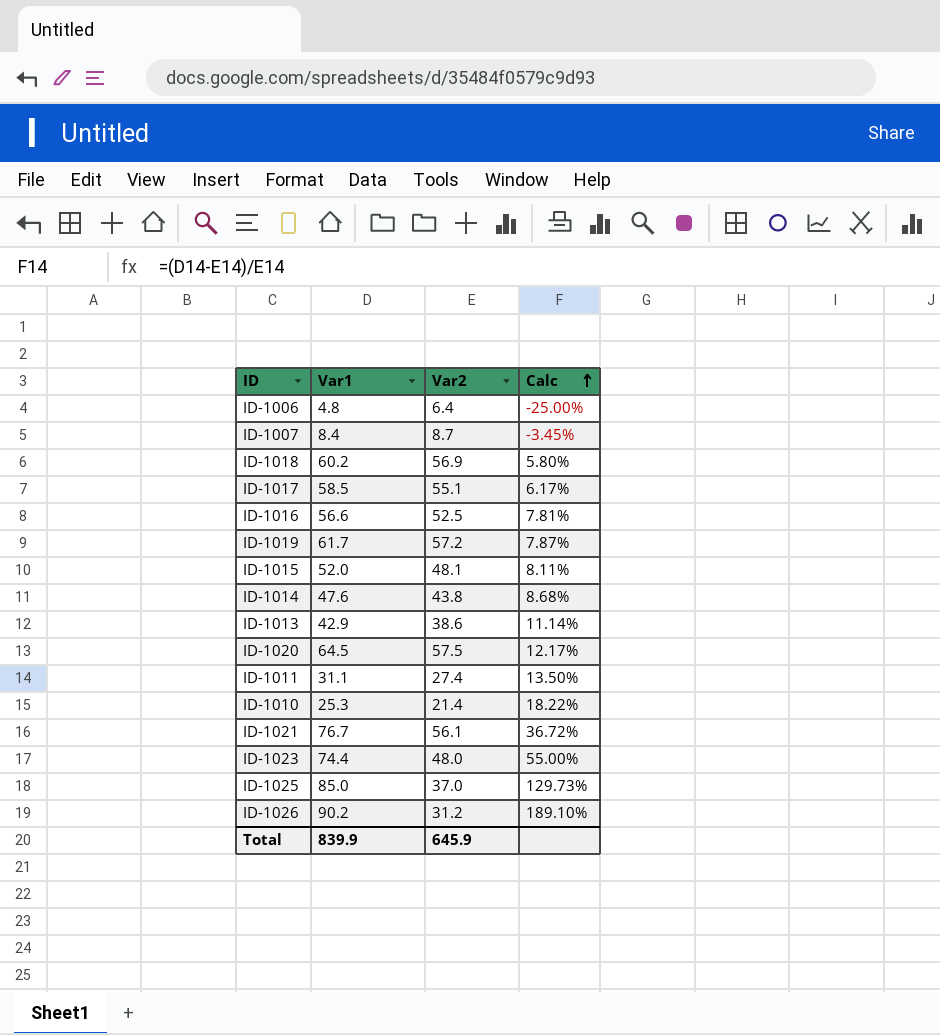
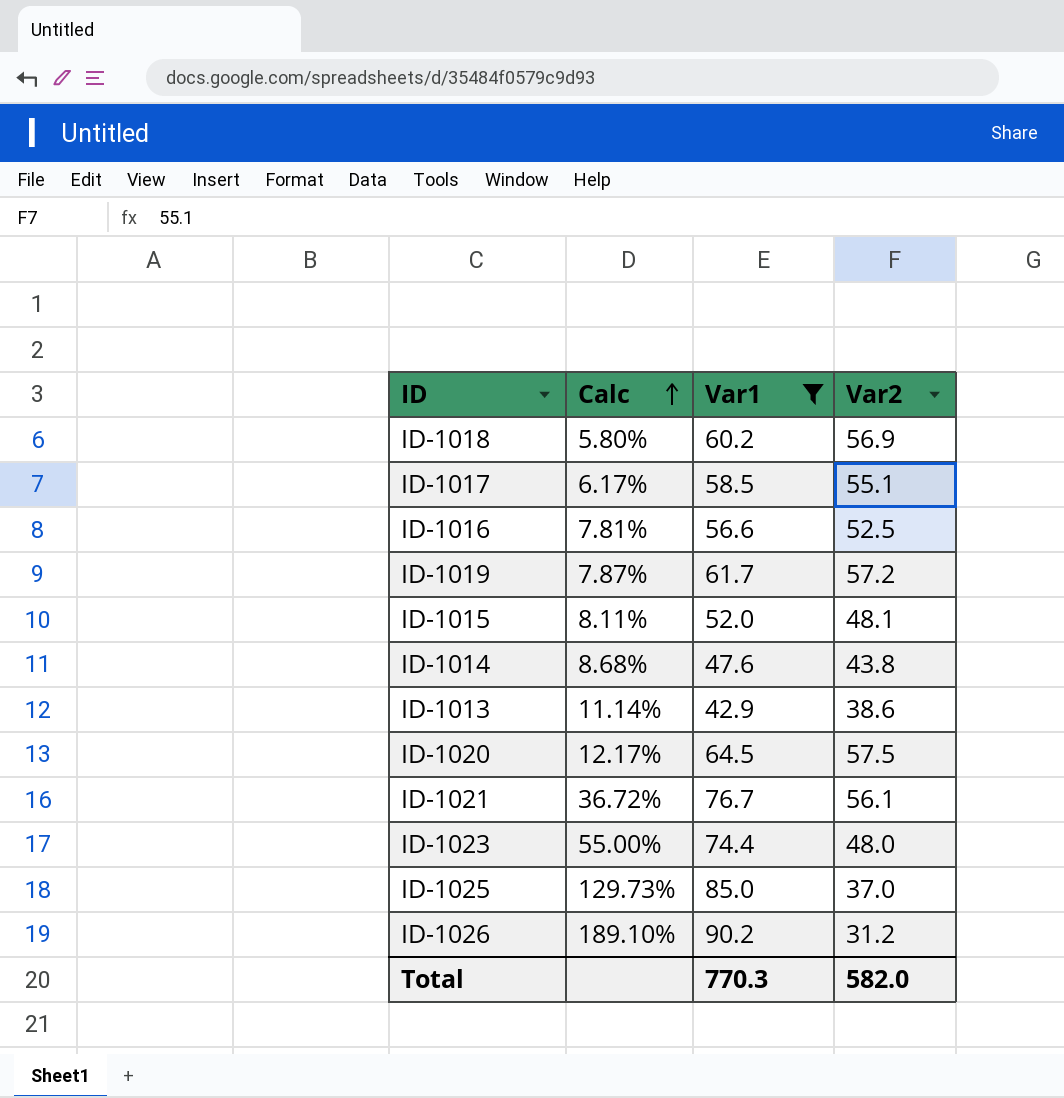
filter: none -> Var1 >= 42.9
column Calc | position: 4 -> 2
Total | Var1: 839.9 -> 770.3
Total | Var2: 645.9 -> 582.0

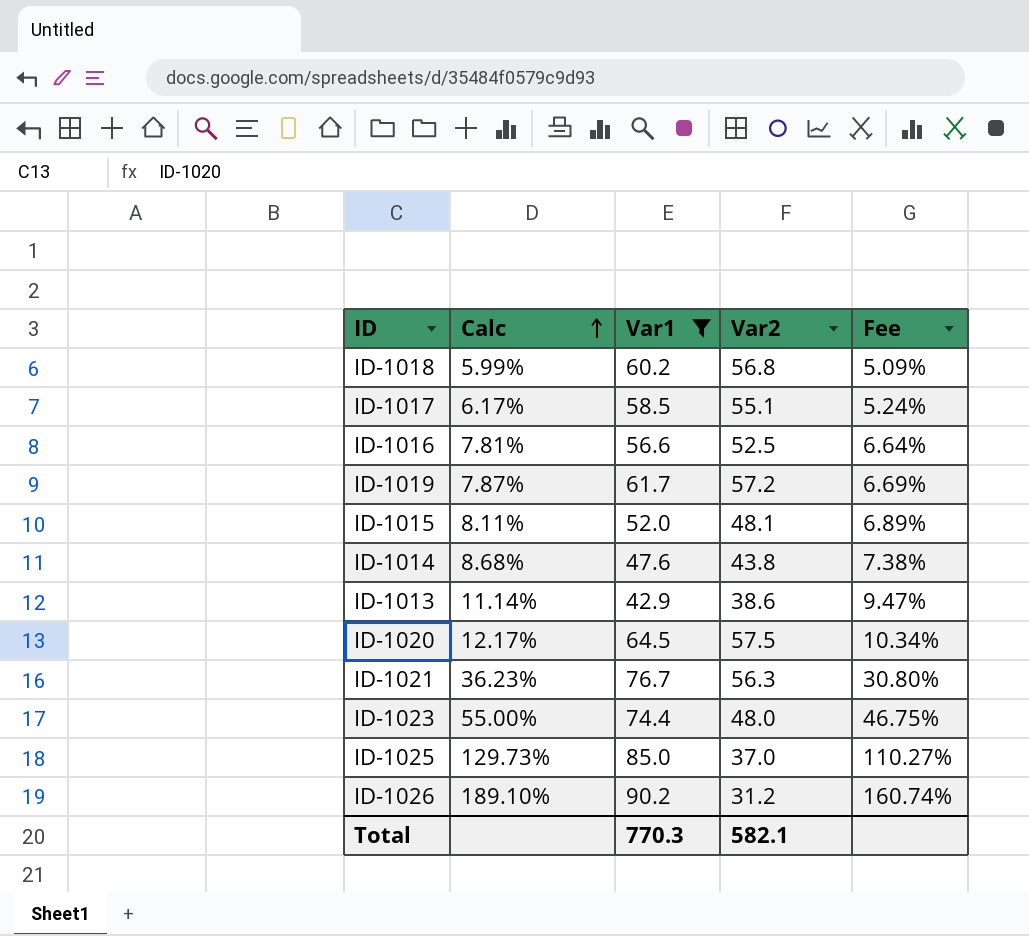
column Fee | formula: none -> [Calc] * 0.85
ID-1018 | Calc: 5.80% -> 5.99%
ID-1018 | Var2: 56.9 -> 56.8
ID-1021 | Calc: 36.72% -> 36.23%
ID-1021 | Var2: 56.1 -> 56.3
Total | Var2: 582.0 -> 582.1

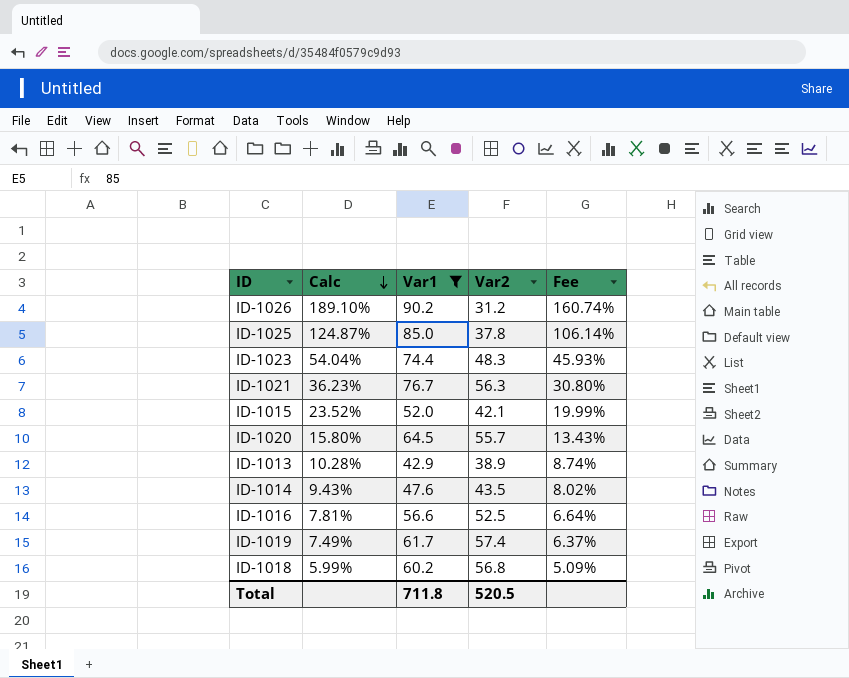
row order: Calc ascending -> Calc descending
row ID-1017: 6.17% | 58.5 | 55.1 | 5.24% -> none
ID-1025 | Calc: 129.73% -> 124.87%
ID-1025 | Var2: 37.0 -> 37.8
ID-1025 | Fee: 110.27% -> 106.14%
ID-1023 | Calc: 55.00% -> 54.04%
ID-1023 | Var2: 48.0 -> 48.3
ID-1023 | Fee: 46.75% -> 45.93%
ID-1015 | Calc: 8.11% -> 23.52%
ID-1015 | Var2: 48.1 -> 42.1
ID-1015 | Fee: 6.89% -> 19.99%
ID-1020 | Calc: 12.17% -> 15.80%
ID-1020 | Var2: 57.5 -> 55.7
ID-1020 | Fee: 10.34% -> 13.43%
ID-1013 | Calc: 11.14% -> 10.28%
ID-1013 | Var2: 38.6 -> 38.9
ID-1013 | Fee: 9.47% -> 8.74%
ID-1014 | Calc: 8.68% -> 9.43%
ID-1014 | Var2: 43.8 -> 43.5
ID-1014 | Fee: 7.38% -> 8.02%
ID-1019 | Calc: 7.87% -> 7.49%
ID-1019 | Var2: 57.2 -> 57.4
ID-1019 | Fee: 6.69% -> 6.37%
Total | Var1: 770.3 -> 711.8
Total | Var2: 582.1 -> 520.5

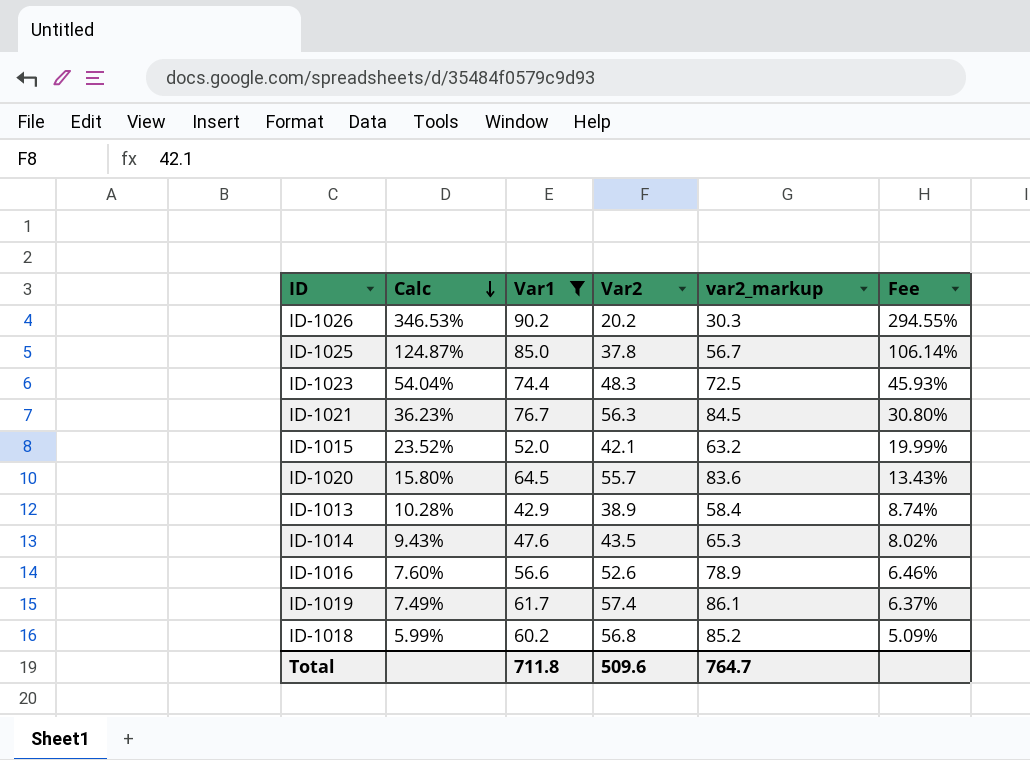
column var2_markup | formula: none -> [Var2] * 1.5
ID-1026 | Calc: 189.10% -> 346.53%
ID-1026 | Var2: 31.2 -> 20.2
ID-1026 | Fee: 160.74% -> 294.55%
ID-1016 | Calc: 7.81% -> 7.60%
ID-1016 | Var2: 52.5 -> 52.6
ID-1016 | Fee: 6.64% -> 6.46%
Total | Var2: 520.5 -> 509.6

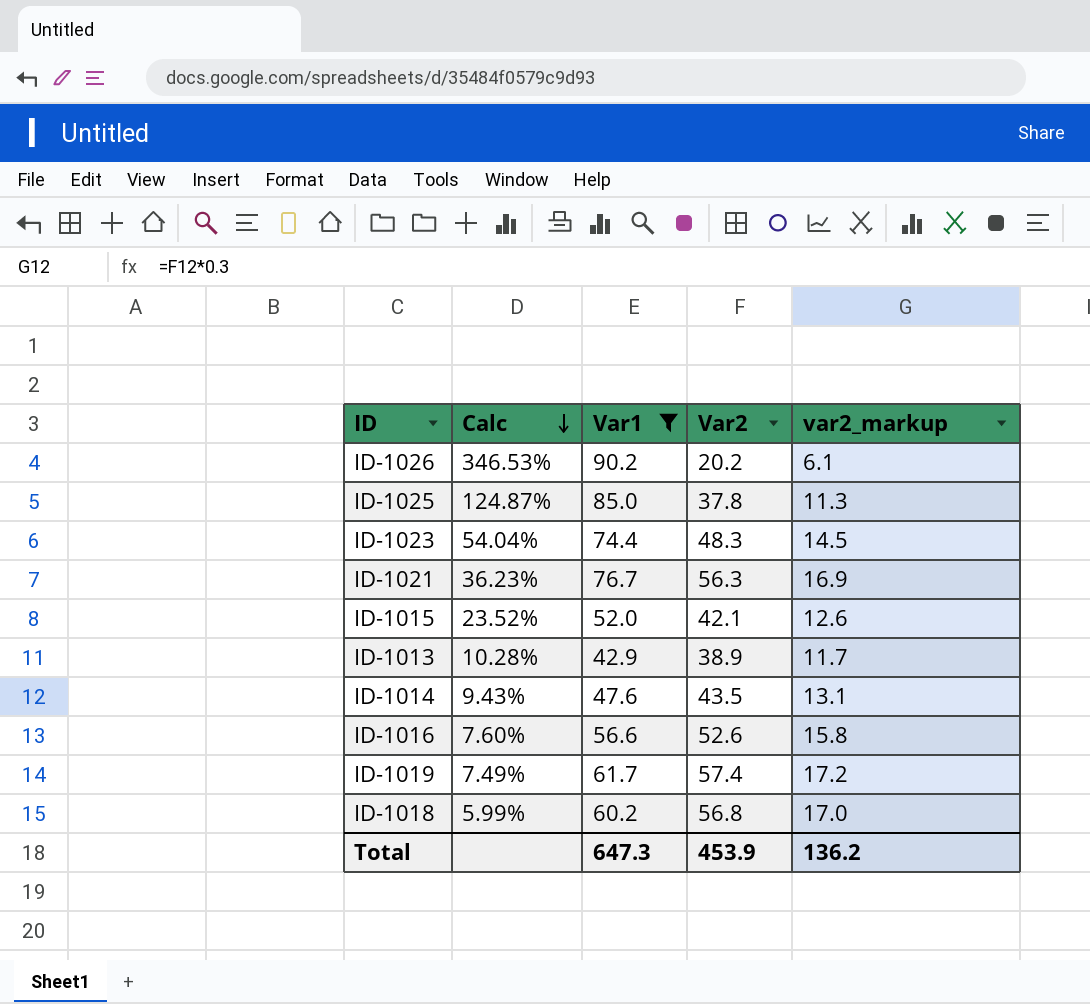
column Fee | formula: [Calc] * 0.85 -> none
column var2_markup | formula: [Var2] * 1.5 -> [Var2] * 0.3
row ID-1020: 15.80% | 64.5 | 55.7 | 83.6 | 13.43% -> none
Total | Var1: 711.8 -> 647.3
Total | Var2: 509.6 -> 453.9
Total | var2_markup: 764.7 -> 136.2

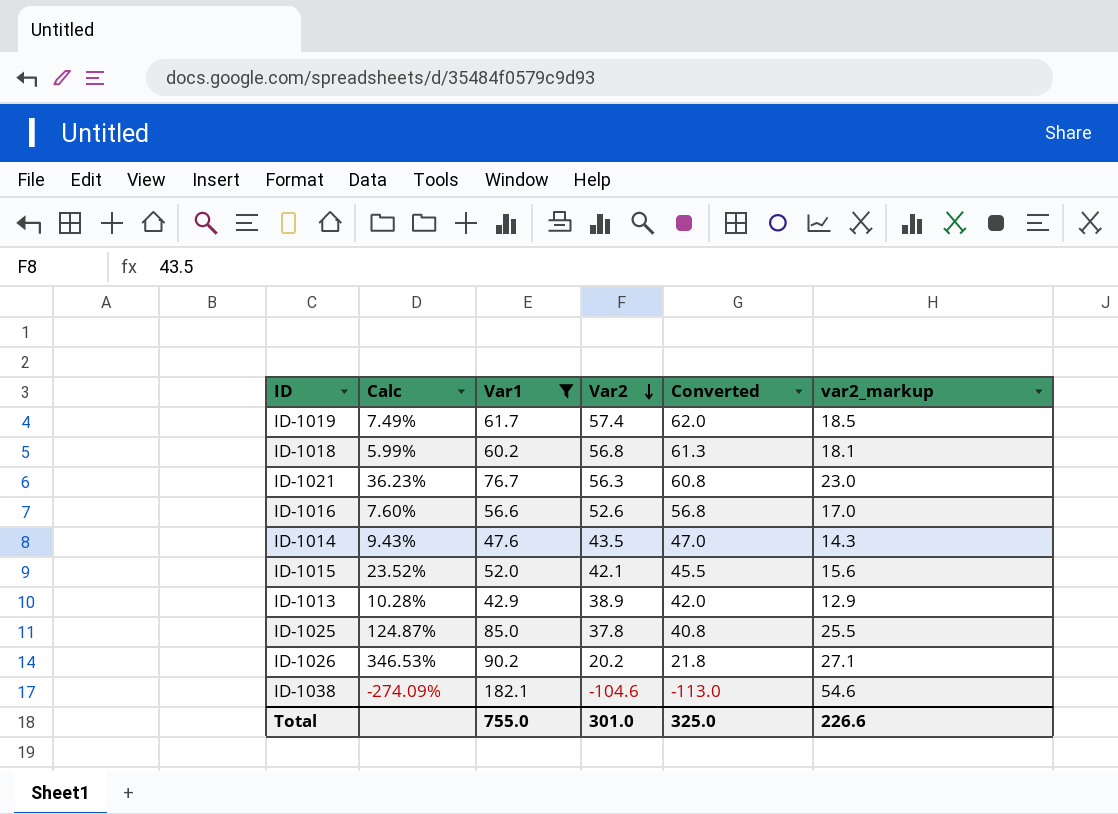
row order: Calc descending -> Var2 descending
column Converted | formula: none -> [Var2] * 1.08
column var2_markup | formula: [Var2] * 0.3 -> [Var1] * 0.3
row ID-1023: 54.04% | 74.4 | 48.3 | 14.5 -> none
row ID-1038: none -> -274.09% | 182.1 | -104.6 | -113.0 | 54.6
Total | Var1: 647.3 -> 755.0
Total | Var2: 453.9 -> 301.0
Total | var2_markup: 136.2 -> 226.6

